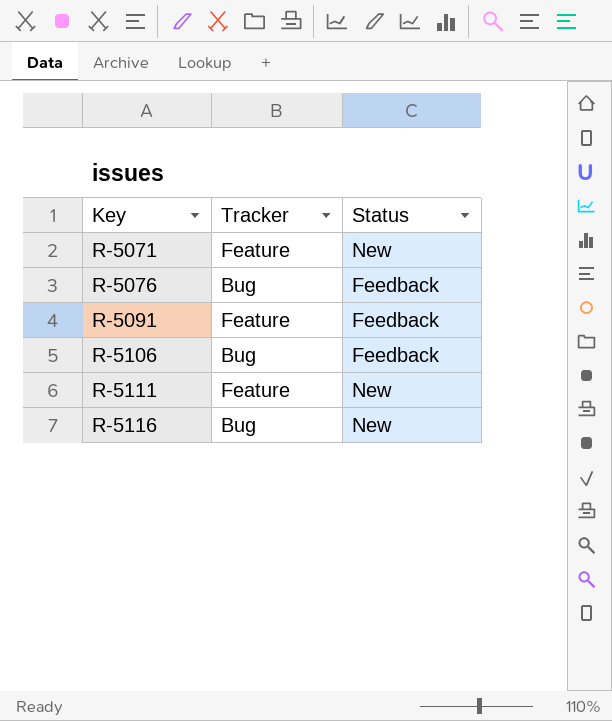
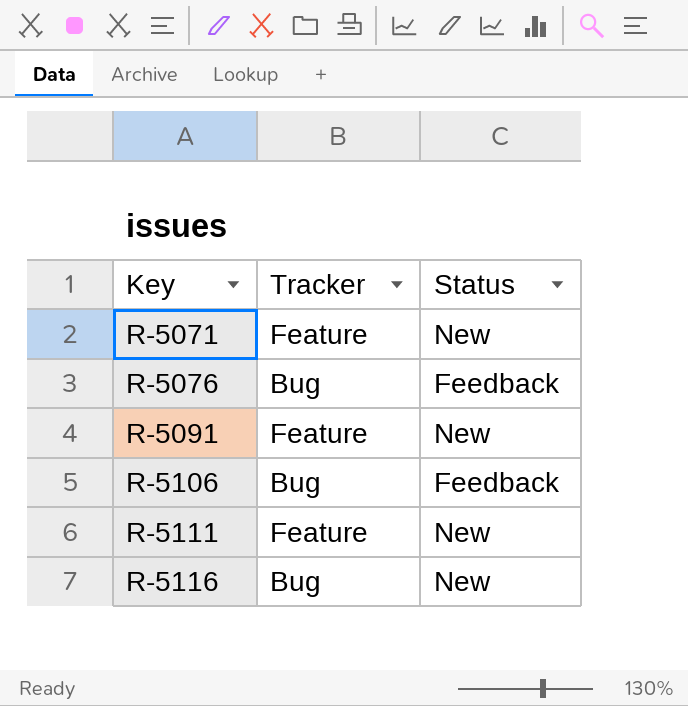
R-5091 | Status: Feedback -> New

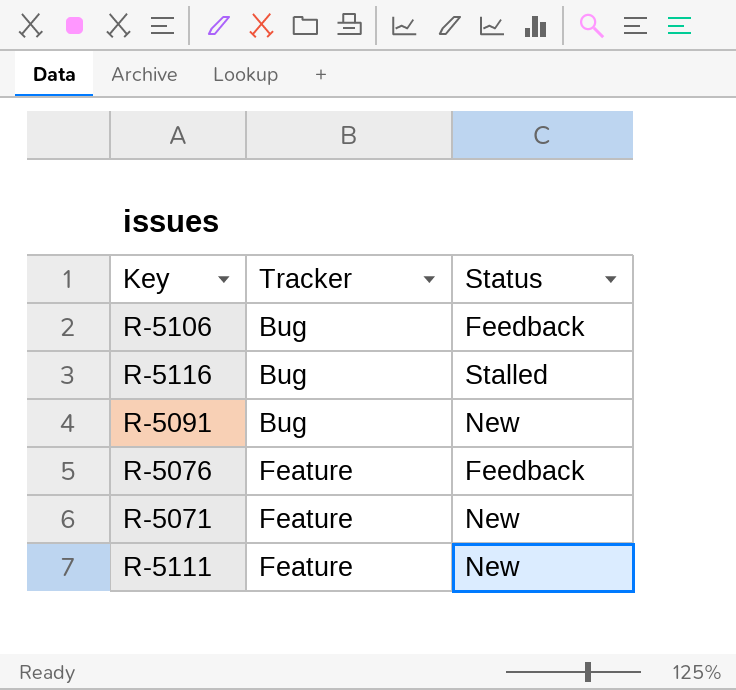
row order: Key ascending -> Tracker ascending
R-5116 | Status: New -> Stalled
R-5091 | Tracker: Feature -> Bug
R-5076 | Tracker: Bug -> Feature

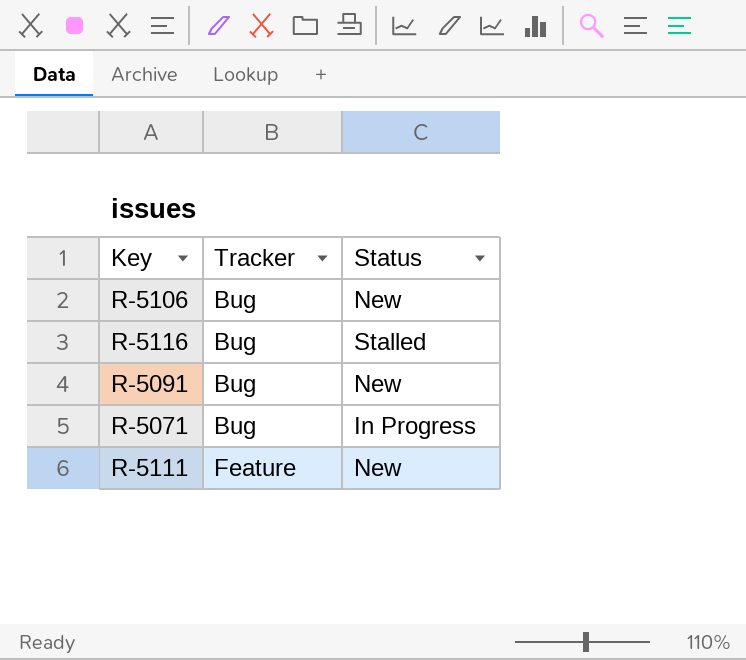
row R-5076: Feature | Feedback -> none
R-5106 | Status: Feedback -> New
R-5071 | Tracker: Feature -> Bug
R-5071 | Status: New -> In Progress

